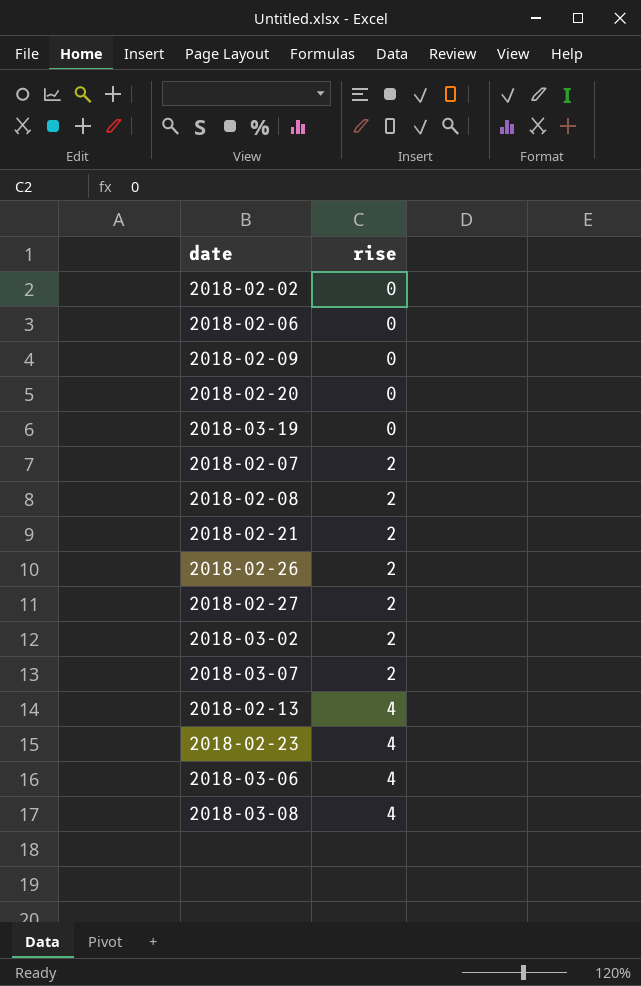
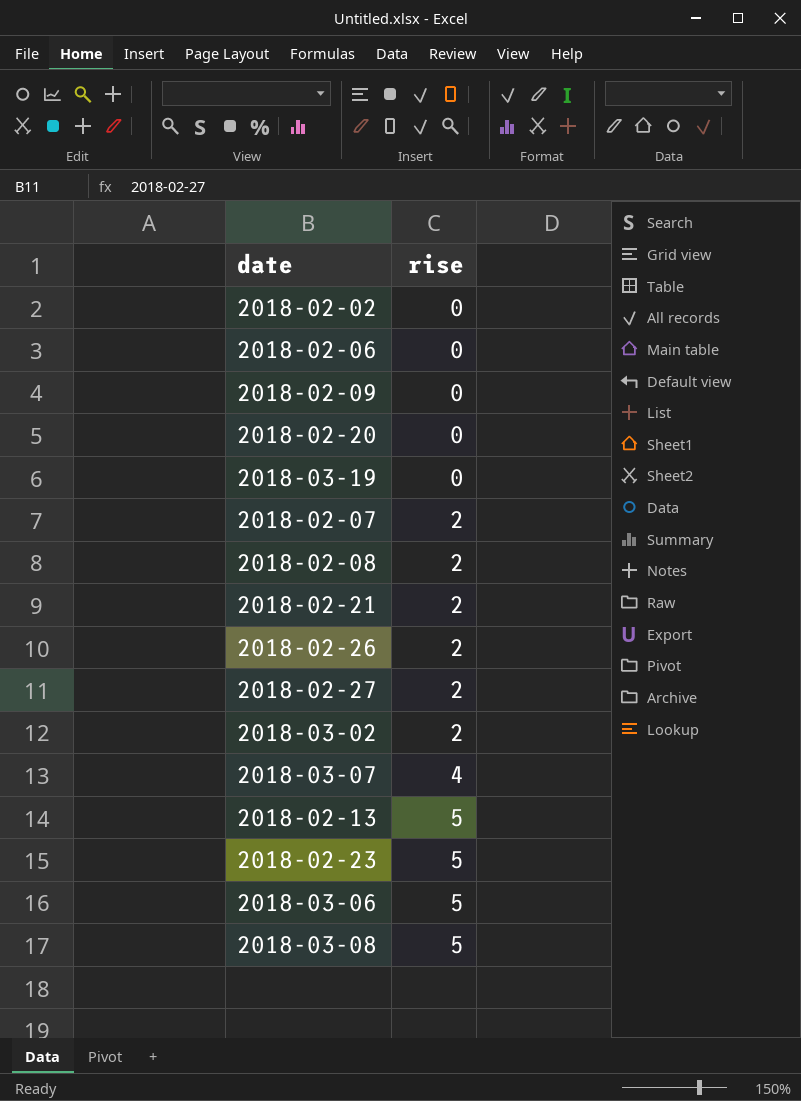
2018-03-07 | rise: 2 -> 4
2018-02-13 | rise: 4 -> 5
2018-02-23 | rise: 4 -> 5
2018-03-06 | rise: 4 -> 5
2018-03-08 | rise: 4 -> 5

